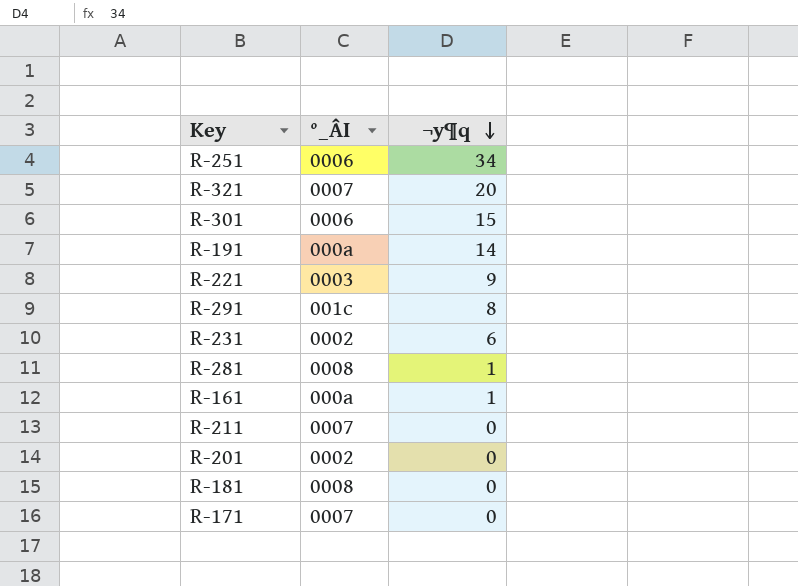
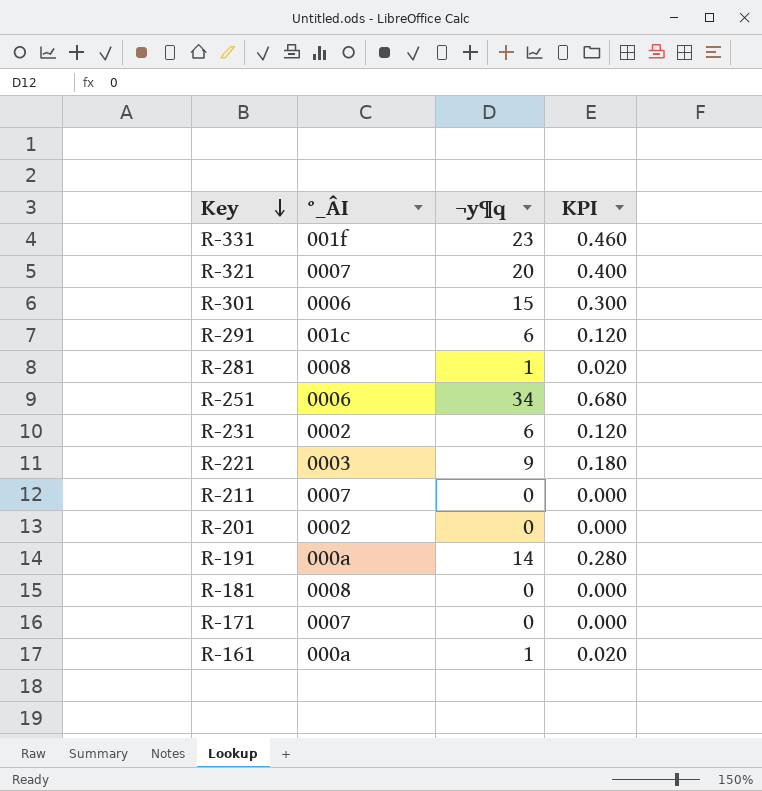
row order: ¬y¶q descending -> Key descending
column KPI | formula: none -> [¬y¶q] * 0.02
row R-331: none -> 001f | 23 | 0.460
R-291 | ¬y¶q: 8 -> 6

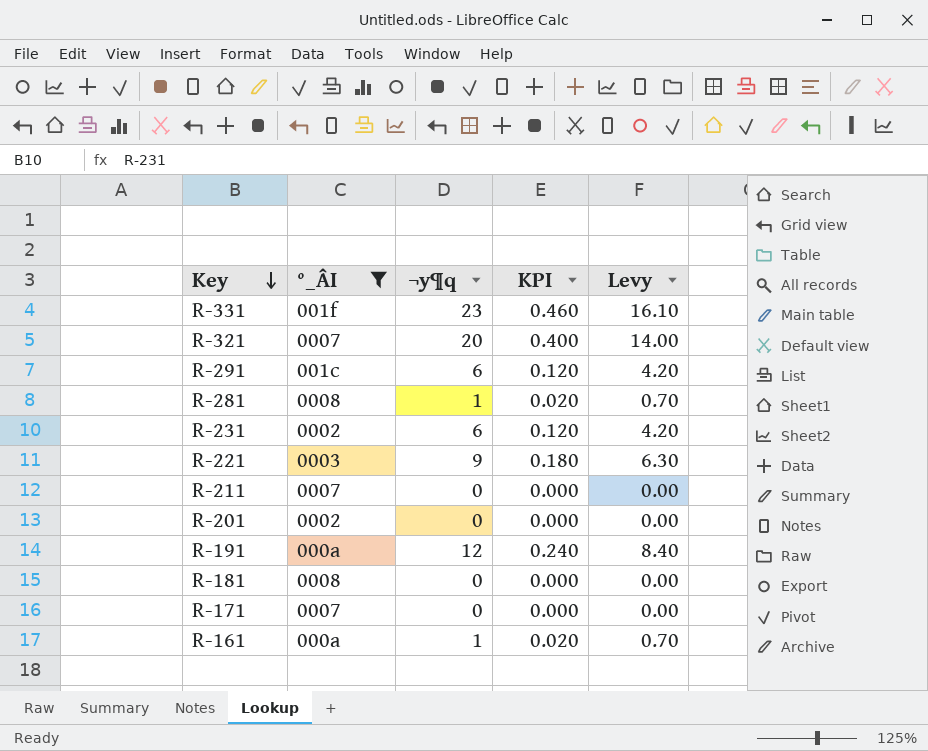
filter: none -> °_ÂI != 0006
column Levy | formula: none -> [¬y¶q] * 0.7
R-191 | ¬y¶q: 14 -> 12
R-191 | KPI: 0.280 -> 0.240

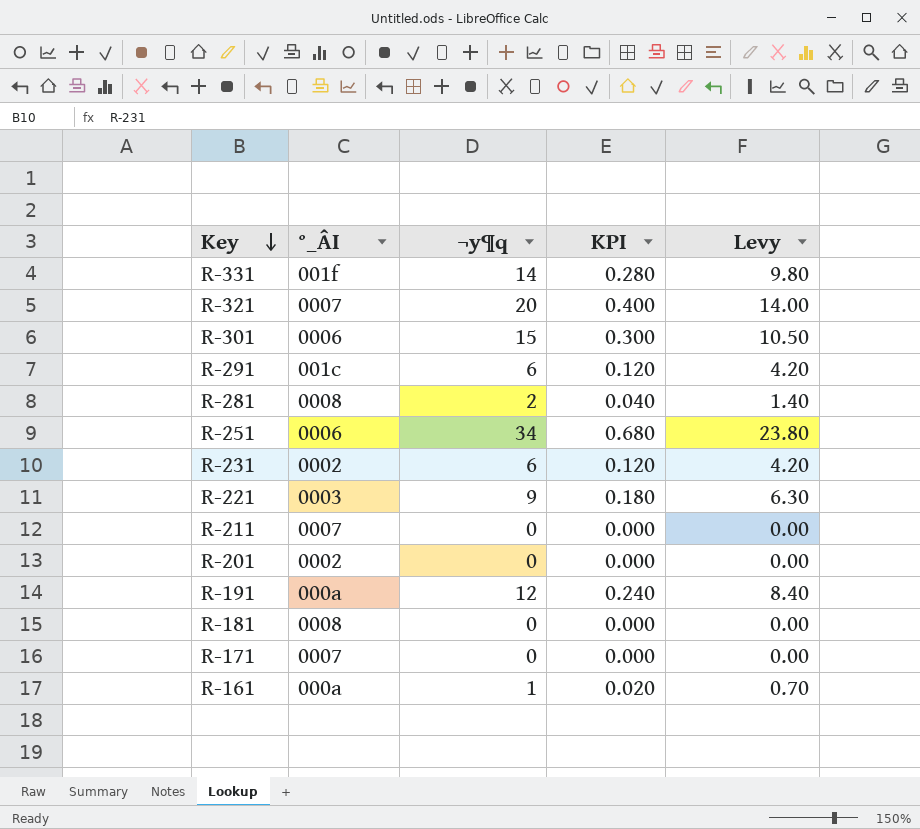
filter: °_ÂI != 0006 -> none
R-331 | ¬y¶q: 23 -> 14
R-331 | KPI: 0.460 -> 0.280
R-331 | Levy: 16.10 -> 9.80
R-281 | ¬y¶q: 1 -> 2
R-281 | KPI: 0.020 -> 0.040
R-281 | Levy: 0.70 -> 1.40

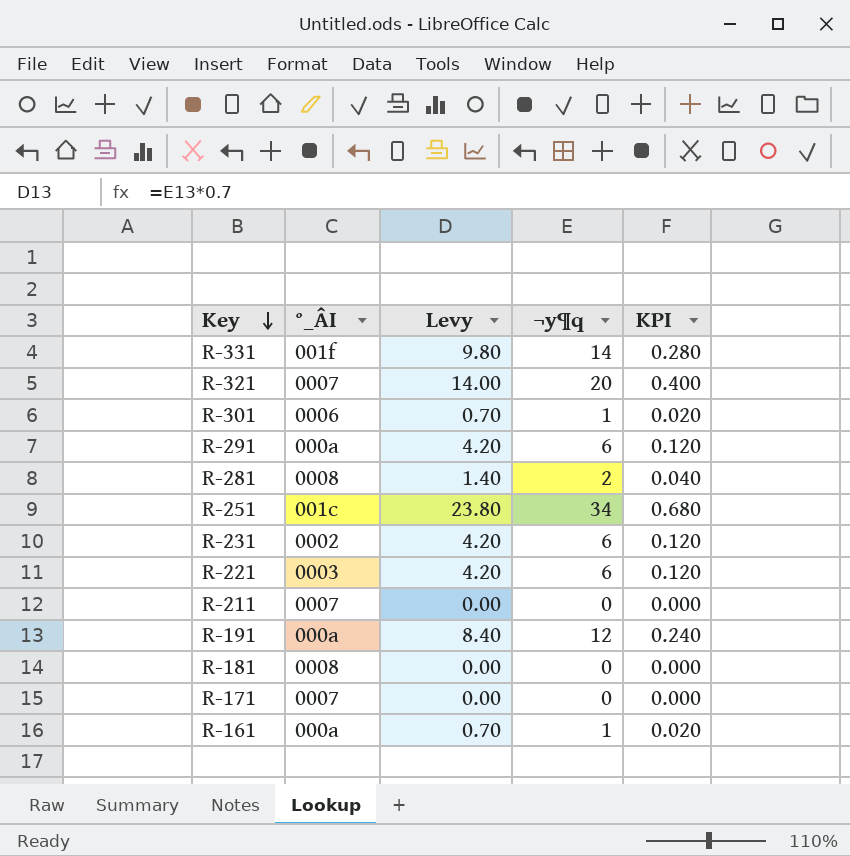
column Levy | position: 5 -> 3
row R-201: 0002 | 0 | 0.000 | 0.00 -> none
R-301 | Levy: 10.50 -> 0.70
R-301 | ¬y¶q: 15 -> 1
R-301 | KPI: 0.300 -> 0.020
R-291 | °_ÂI: 001c -> 000a
R-251 | °_ÂI: 0006 -> 001c
R-221 | Levy: 6.30 -> 4.20
R-221 | ¬y¶q: 9 -> 6
R-221 | KPI: 0.180 -> 0.120

